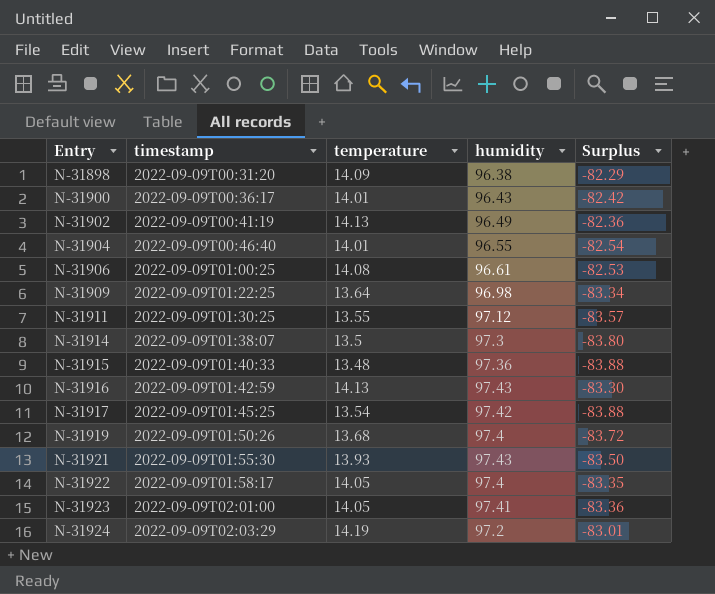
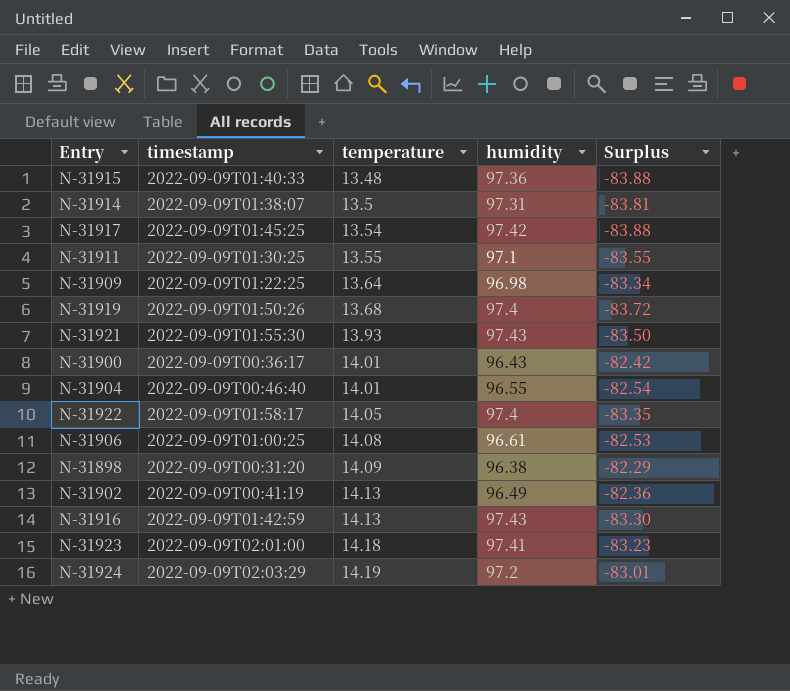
row order: Entry ascending -> temperature ascending
N-31914 | humidity: 97.3 -> 97.31
N-31914 | Surplus: -83.80 -> -83.81
N-31911 | humidity: 97.12 -> 97.1
N-31911 | Surplus: -83.57 -> -83.55
N-31923 | temperature: 14.05 -> 14.18
N-31923 | Surplus: -83.36 -> -83.23

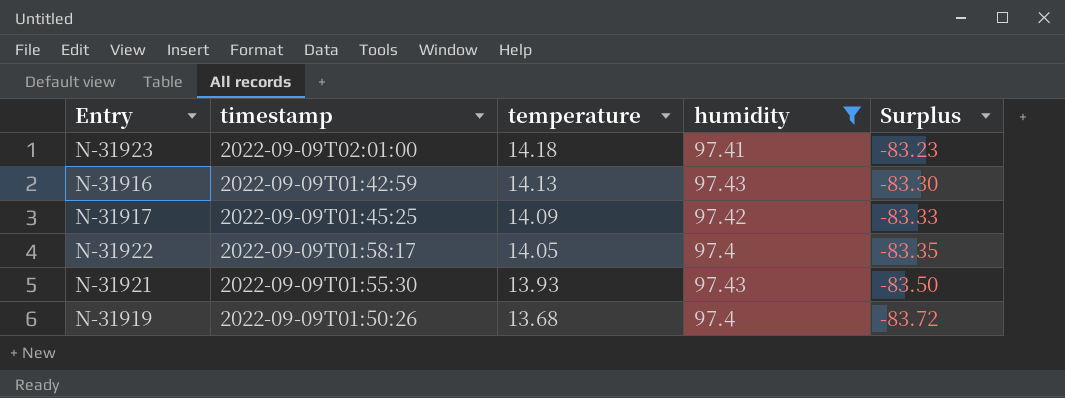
filter: none -> humidity >= 97.4
row order: temperature ascending -> temperature descending
N-31917 | temperature: 13.54 -> 14.09
N-31917 | Surplus: -83.88 -> -83.33

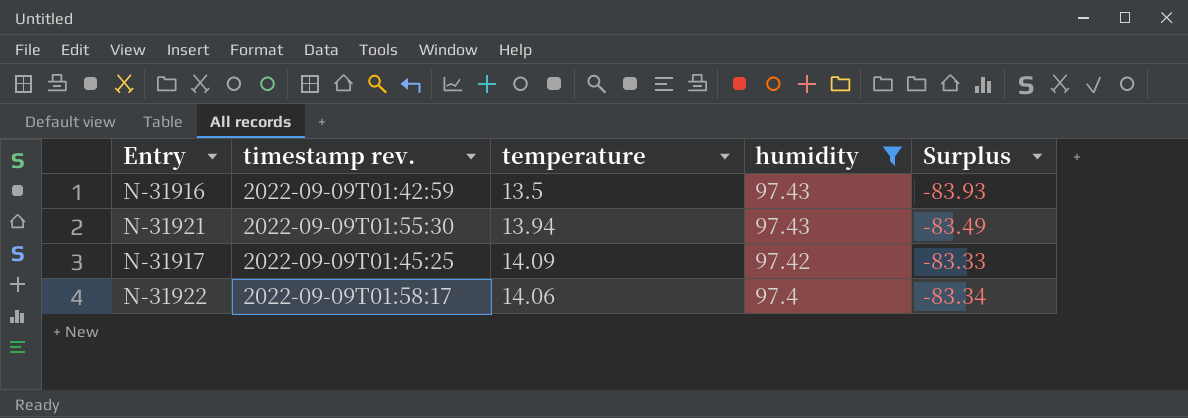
row order: temperature descending -> humidity descending
column name: timestamp -> timestamp rev.
row N-31923: 2022-09-09T02:01:00 | 14.18 | 97.41 | -83.23 -> none
row N-31919: 2022-09-09T01:50:26 | 13.68 | 97.4 | -83.72 -> none
N-31916 | temperature: 14.13 -> 13.5
N-31916 | Surplus: -83.30 -> -83.93
N-31921 | temperature: 13.93 -> 13.94
N-31921 | Surplus: -83.50 -> -83.49
N-31922 | temperature: 14.05 -> 14.06
N-31922 | Surplus: -83.35 -> -83.34

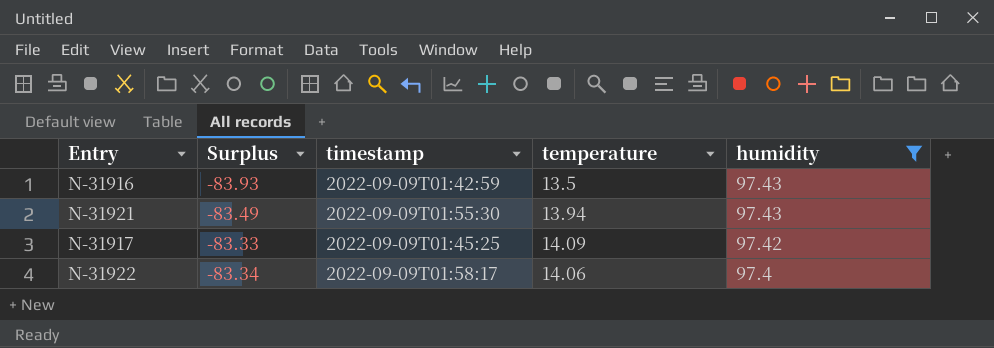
column Surplus | position: 5 -> 2
column name: timestamp rev. -> timestamp

